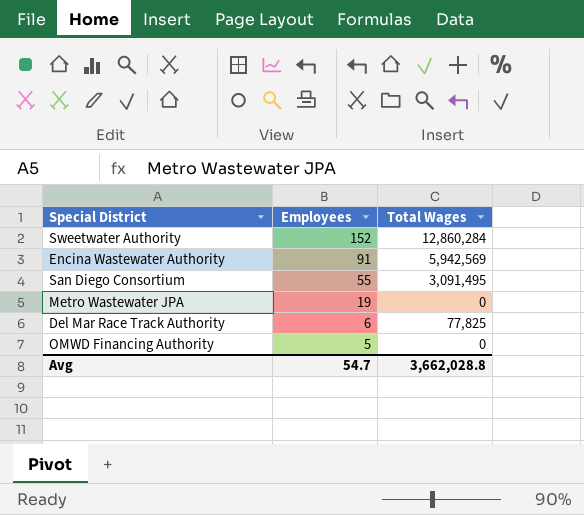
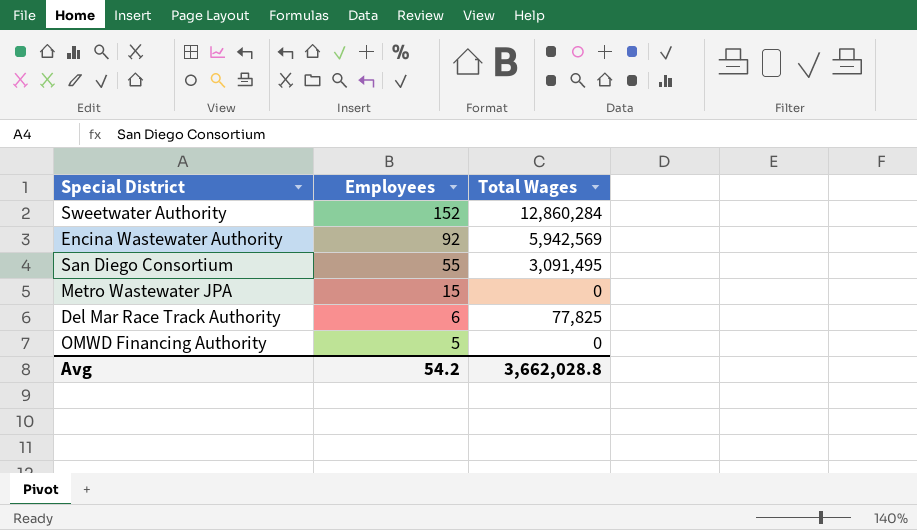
Encina Wastewater Authority | Employees: 91 -> 92
Metro Wastewater JPA | Employees: 19 -> 15
Avg | Employees: 54.7 -> 54.2

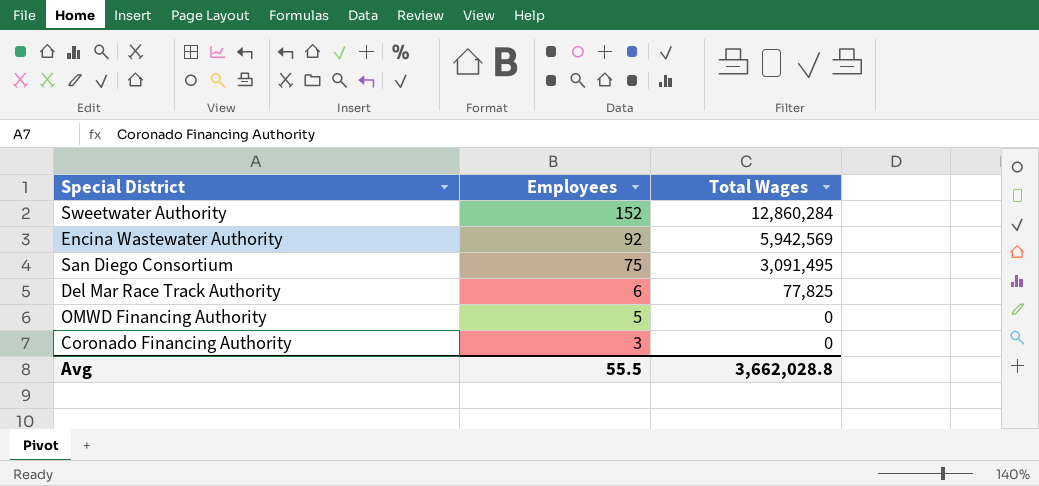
row Metro Wastewater JPA: 15 | 0 -> none
San Diego Consortium | Employees: 55 -> 75
row Coronado Financing Authority: none -> 3 | 0
Avg | Employees: 54.2 -> 55.5

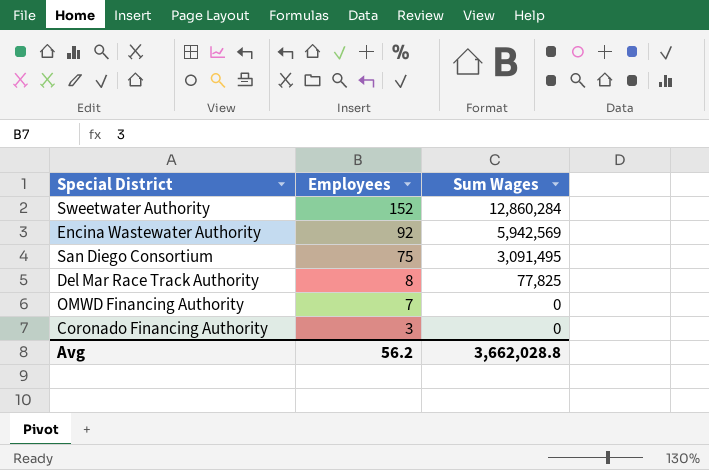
column name: Total Wages -> Sum Wages
Del Mar Race Track Authority | Employees: 6 -> 8
OMWD Financing Authority | Employees: 5 -> 7
Avg | Employees: 55.5 -> 56.2

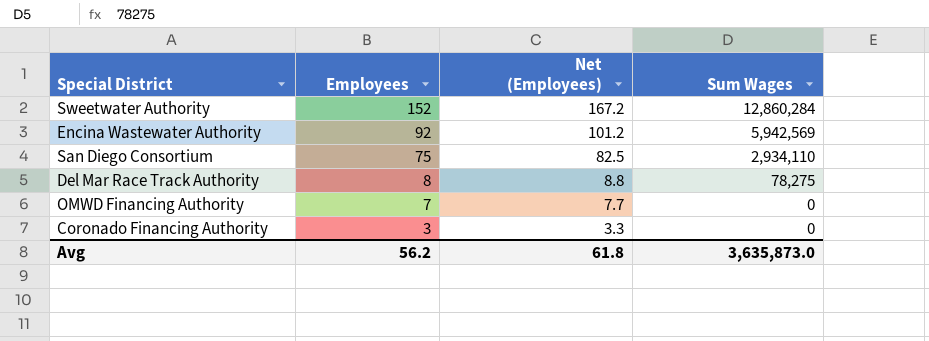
column Net (Employees) | formula: none -> [Employees] * 1.1
San Diego Consortium | Sum Wages: 3,091,495 -> 2,934,110
Del Mar Race Track Authority | Sum Wages: 77,825 -> 78,275
Avg | Sum Wages: 3,662,028.8 -> 3,635,873.0

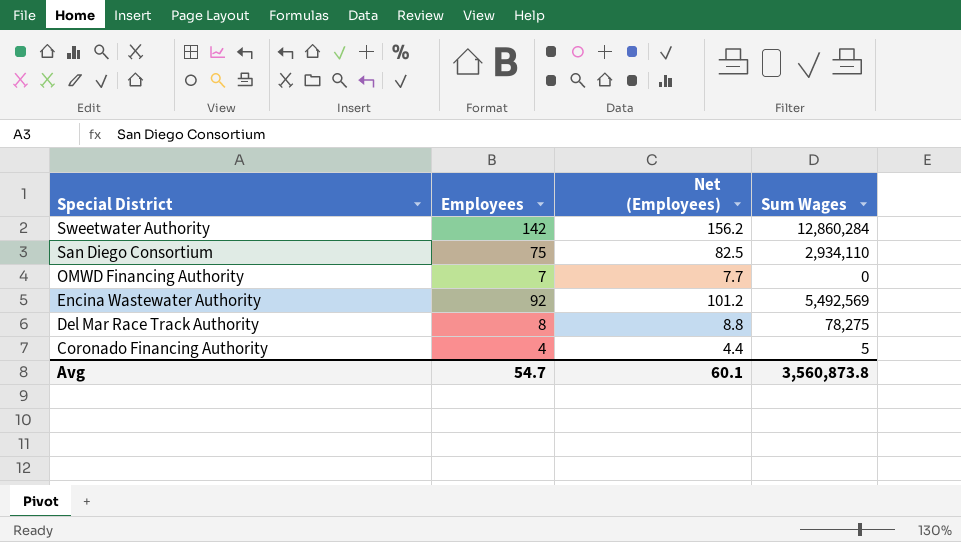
row order: Employees descending -> Special District descending
Sweetwater Authority | Employees: 152 -> 142
Sweetwater Authority | Net (Employees): 167.2 -> 156.2
Encina Wastewater Authority | Sum Wages: 5,942,569 -> 5,492,569
Coronado Financing Authority | Employees: 3 -> 4
Coronado Financing Authority | Net (Employees): 3.3 -> 4.4
Coronado Financing Authority | Sum Wages: 0 -> 5
Avg | Employees: 56.2 -> 54.7
Avg | Net (Employees): 61.8 -> 60.1
Avg | Sum Wages: 3,635,873.0 -> 3,560,873.8

